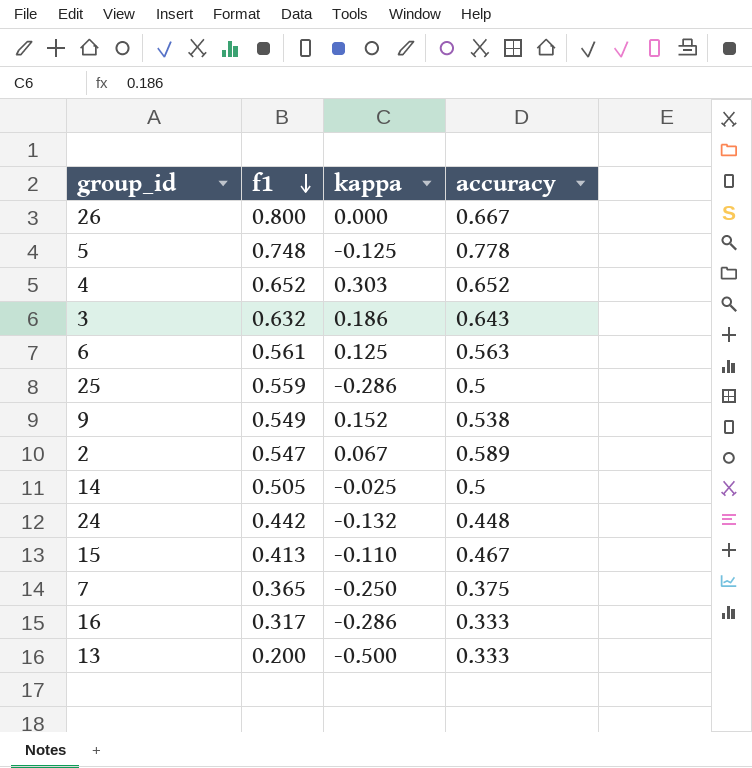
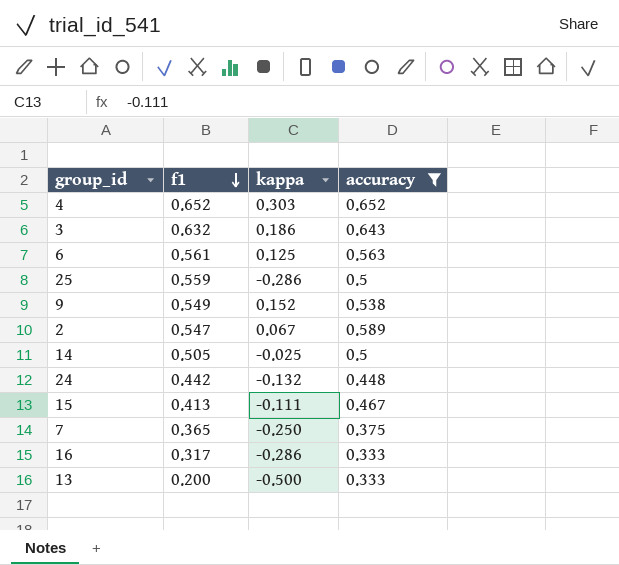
filter: none -> accuracy <= 0.652
15 | kappa: -0.110 -> -0.111

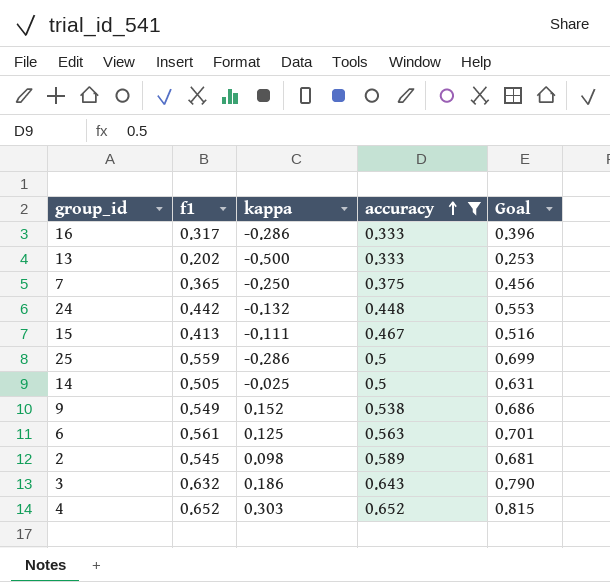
row order: f1 descending -> accuracy ascending
column Goal | formula: none -> [f1] * 1.25
13 | f1: 0.200 -> 0.202
2 | f1: 0.547 -> 0.545
2 | kappa: 0.067 -> 0.098

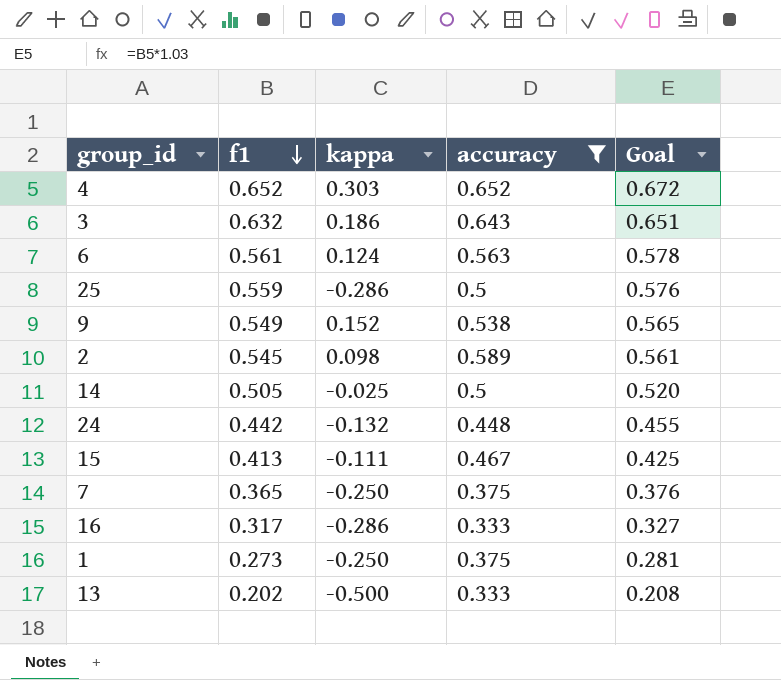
row order: accuracy ascending -> f1 descending
column Goal | formula: [f1] * 1.25 -> [f1] * 1.03
6 | kappa: 0.125 -> 0.124
row 1: none -> 0.273 | -0.250 | 0.375 | 0.281

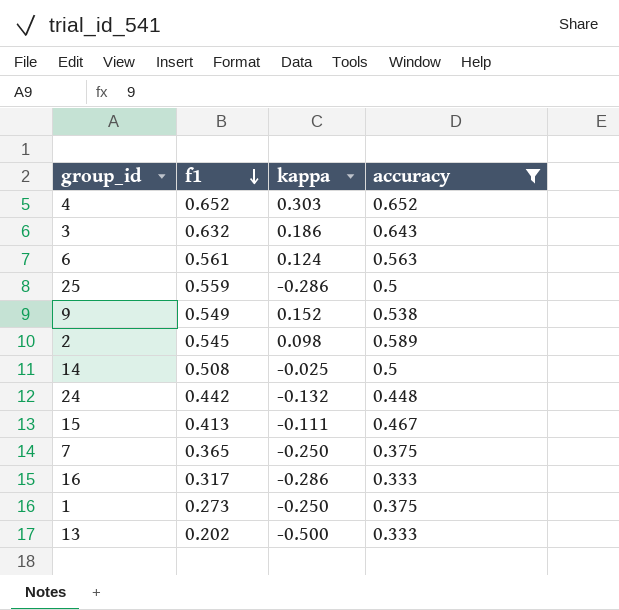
column Goal | formula: [f1] * 1.03 -> none
14 | f1: 0.505 -> 0.508

